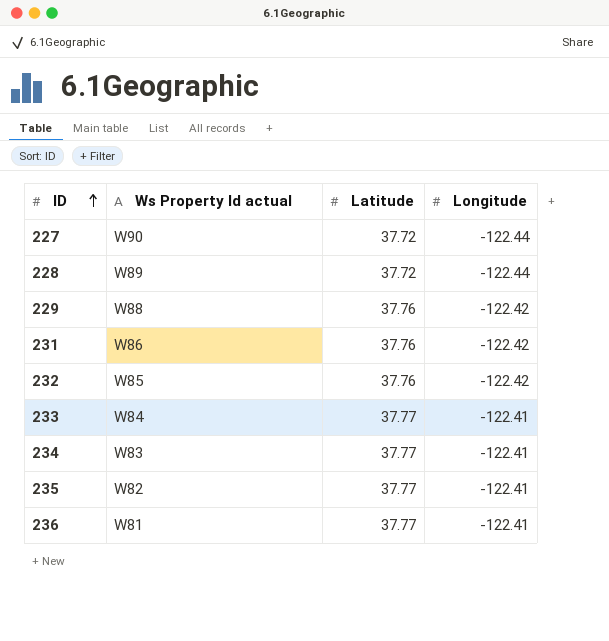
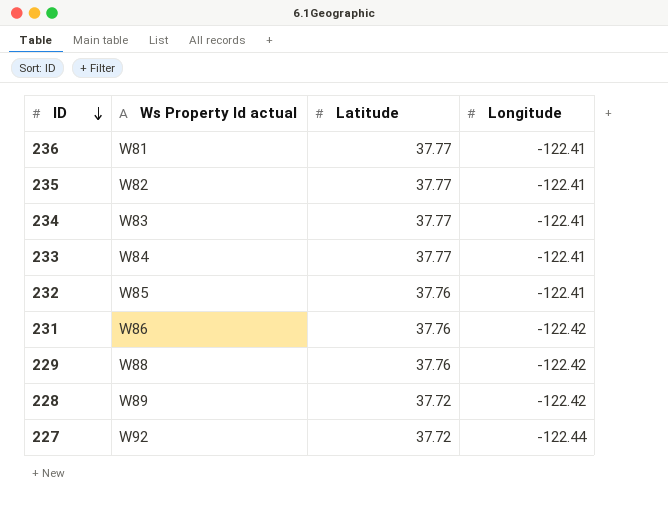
row order: ID ascending -> ID descending
232 | Longitude: -122.42 -> -122.41
228 | Longitude: -122.44 -> -122.42
227 | Ws Property Id actual: W90 -> W92

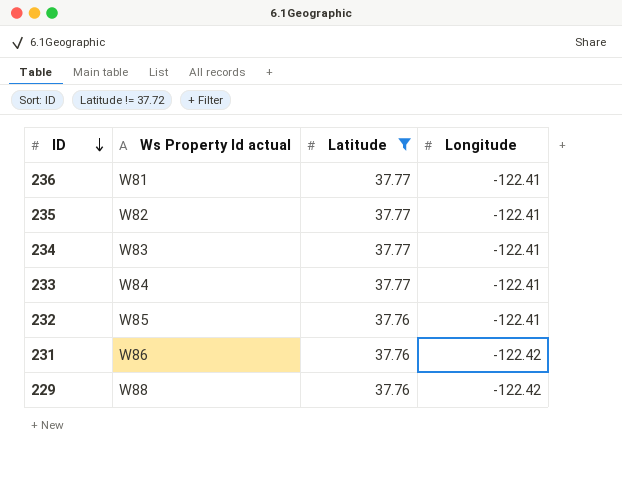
filter: none -> Latitude != 37.72

